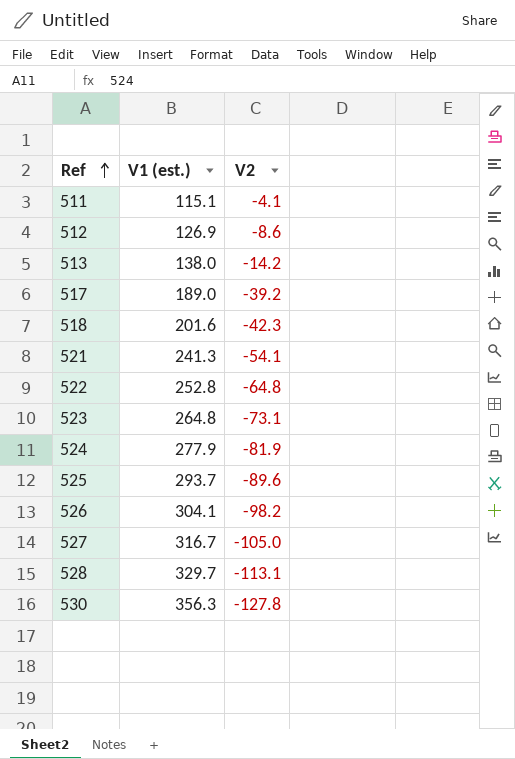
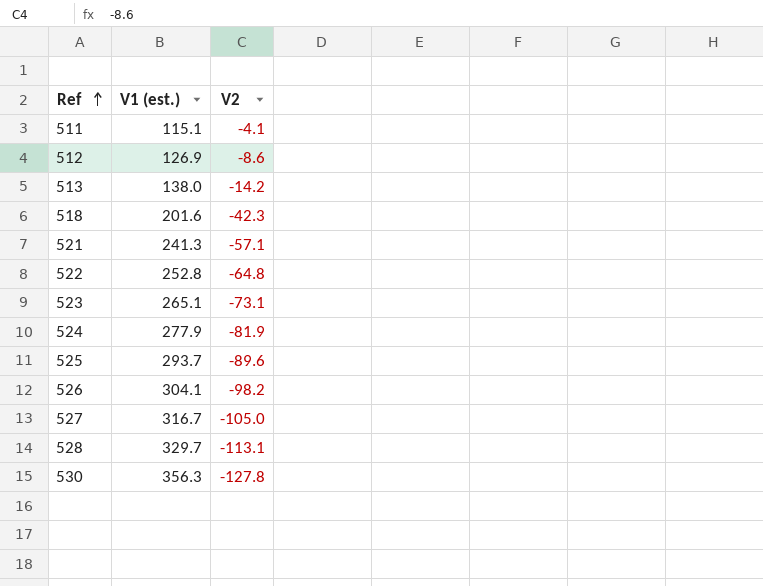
row 517: 189.0 | -39.2 -> none
521 | V2: -54.1 -> -57.1
523 | V1 (est.): 264.8 -> 265.1

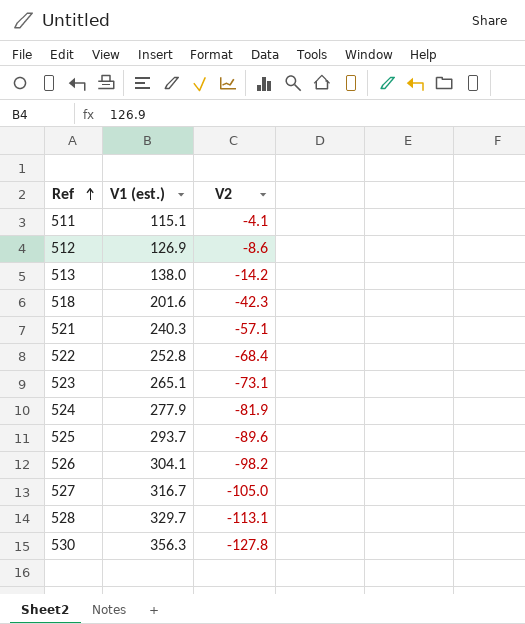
521 | V1 (est.): 241.3 -> 240.3
522 | V2: -64.8 -> -68.4

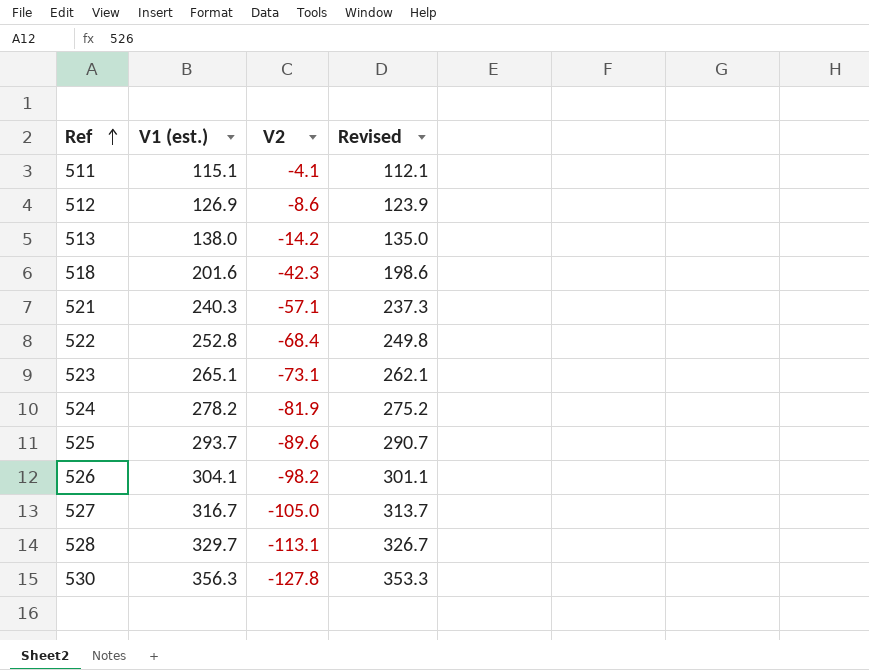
column Revised | formula: none -> [V1 (est.)] - 3
524 | V1 (est.): 277.9 -> 278.2

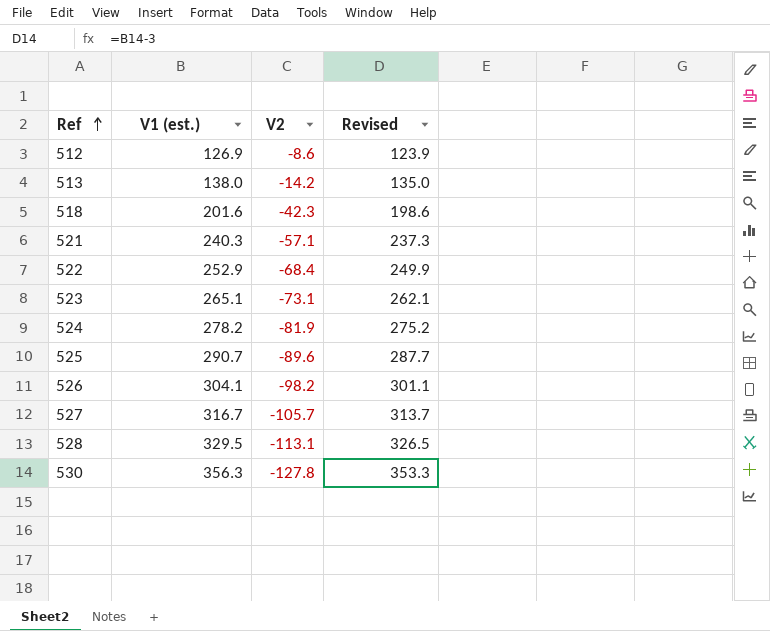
row 511: 115.1 | -4.1 | 112.1 -> none
522 | V1 (est.): 252.8 -> 252.9
522 | Revised: 249.8 -> 249.9
525 | V1 (est.): 293.7 -> 290.7
525 | Revised: 290.7 -> 287.7
527 | V2: -105.0 -> -105.7
528 | V1 (est.): 329.7 -> 329.5
528 | Revised: 326.7 -> 326.5

